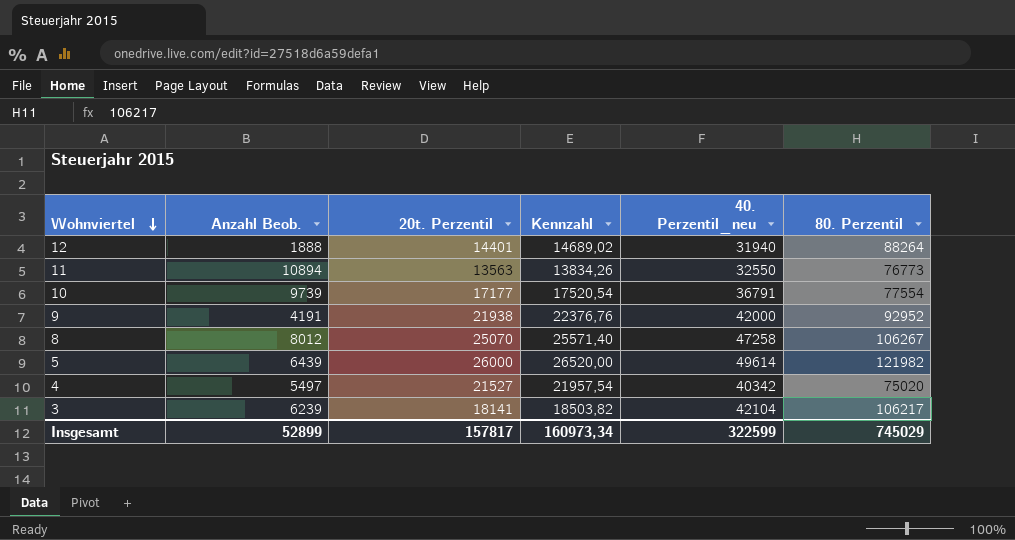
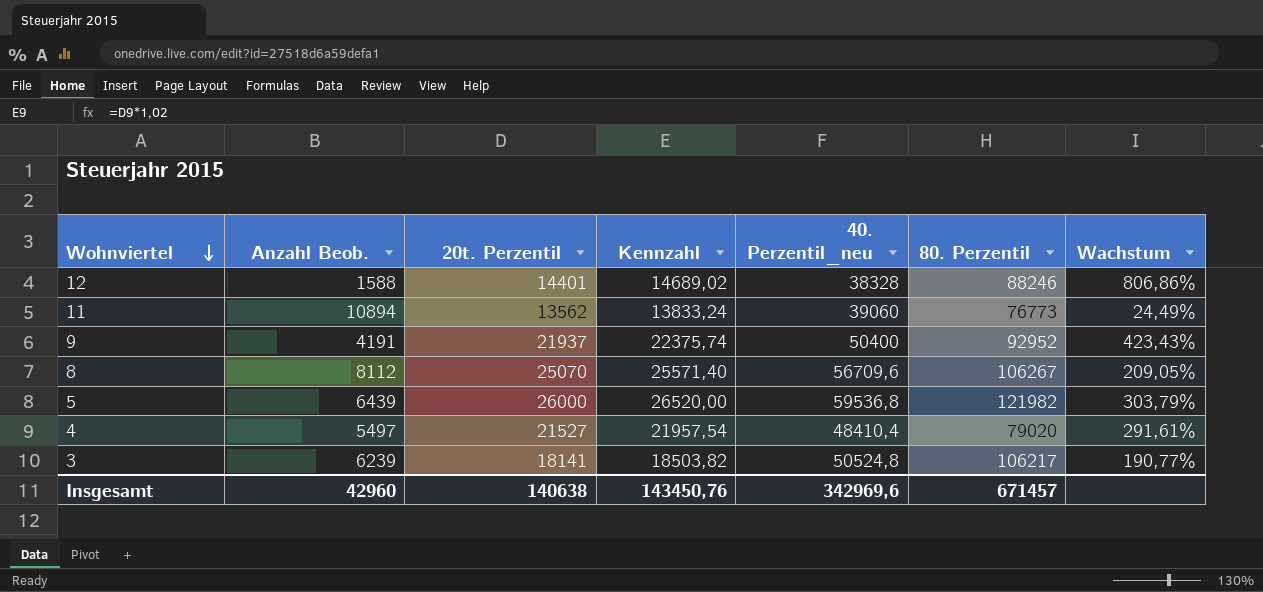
column Wachstum | formula: none -> ([20t. Perzentil] - [Anzahl Beob.]) / [Anzahl Beob.]
row 10: 9739 | 17177 | 17520,54 | 36791 | 77554 -> none
12 | Anzahl Beob.: 1888 -> 1588
12 | 40. Perzentil_neu: 31940 -> 38328
12 | 80. Perzentil: 88264 -> 88246
11 | 20t. Perzentil: 13563 -> 13562
11 | Kennzahl: 13834,26 -> 13833,24
11 | 40. Perzentil_neu: 32550 -> 39060
9 | 20t. Perzentil: 21938 -> 21937
9 | Kennzahl: 22376,76 -> 22375,74
9 | 40. Perzentil_neu: 42000 -> 50400
8 | Anzahl Beob.: 8012 -> 8112
8 | 40. Perzentil_neu: 47258 -> 56709,6
5 | 40. Perzentil_neu: 49614 -> 59536,8
4 | 40. Perzentil_neu: 40342 -> 48410,4
4 | 80. Perzentil: 75020 -> 79020
3 | 40. Perzentil_neu: 42104 -> 50524,8
Insgesamt | Anzahl Beob.: 52899 -> 42960
Insgesamt | 20t. Perzentil: 157817 -> 140638
Insgesamt | Kennzahl: 160973,34 -> 143450,76
Insgesamt | 40. Perzentil_neu: 322599 -> 342969,6
Insgesamt | 80. Perzentil: 745029 -> 671457

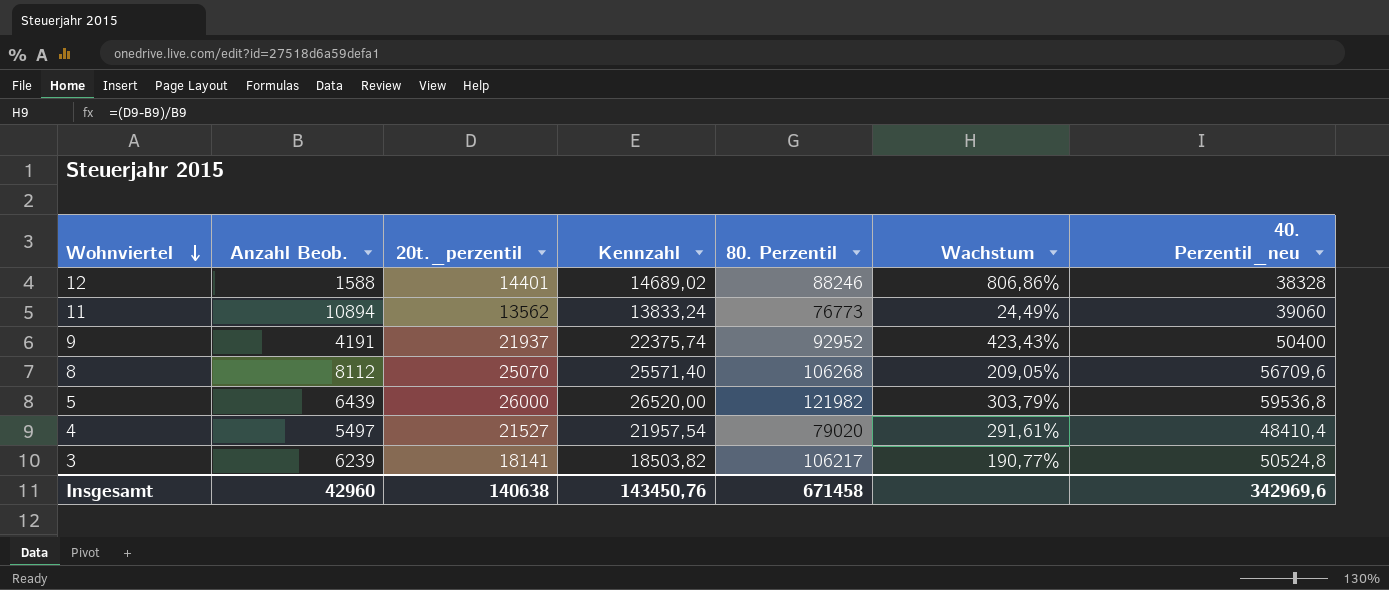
column name: 20t. Perzentil -> 20t._perzentil
column 40. Perzentil_neu | position: 5 -> 7
8 | 80. Perzentil: 106267 -> 106268
Insgesamt | 80. Perzentil: 671457 -> 671458

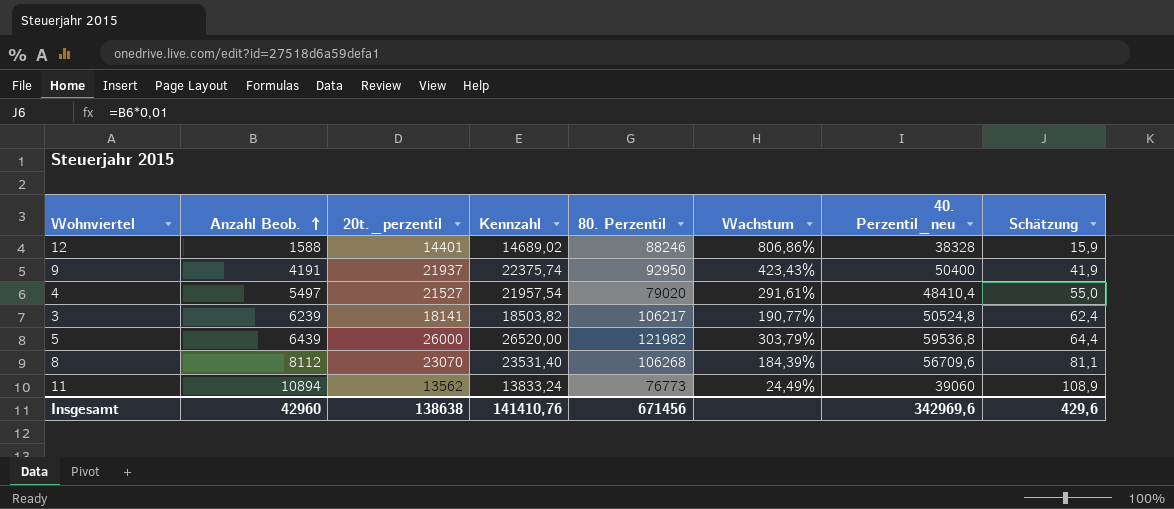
row order: Wohnviertel descending -> Anzahl Beob. ascending
column Schätzung | formula: none -> [Anzahl Beob.] * 0,01
9 | 80. Perzentil: 92952 -> 92950
8 | 20t._perzentil: 25070 -> 23070
8 | Kennzahl: 25571,40 -> 23531,40
8 | Wachstum: 209,05% -> 184,39%
Insgesamt | 20t._perzentil: 140638 -> 138638
Insgesamt | Kennzahl: 143450,76 -> 141410,76
Insgesamt | 80. Perzentil: 671458 -> 671456

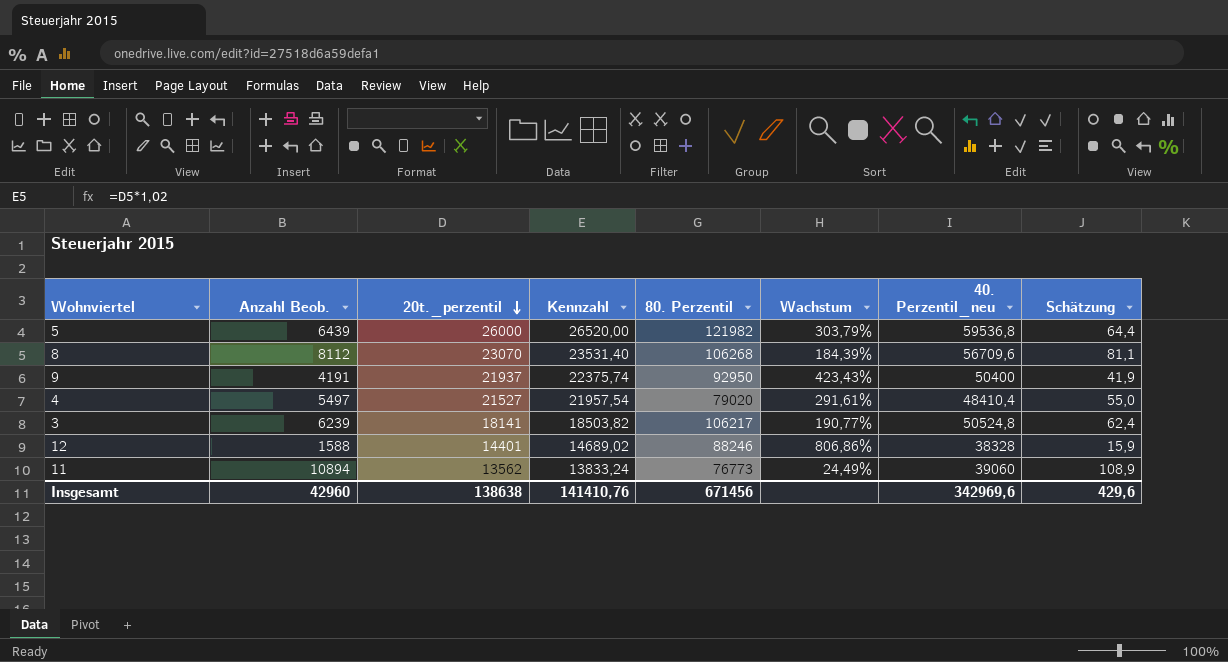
row order: Anzahl Beob. ascending -> 20t._perzentil descending

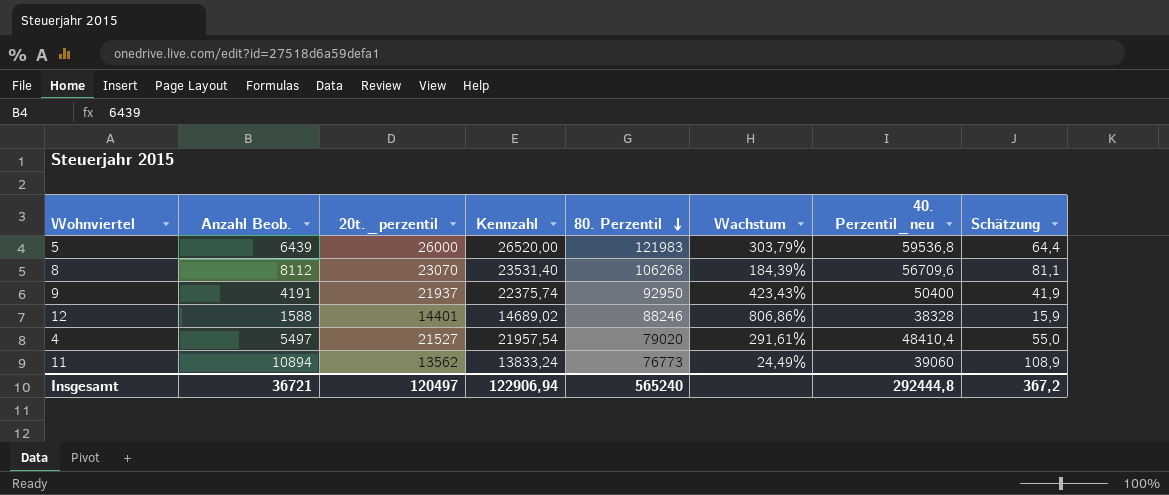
row order: 20t._perzentil descending -> 80. Perzentil descending
row 3: 6239 | 18141 | 18503,82 | 106217 | 190,77% | 50524,8 | 62,4 -> none
5 | 80. Perzentil: 121982 -> 121983
Insgesamt | Anzahl Beob.: 42960 -> 36721
Insgesamt | 20t._perzentil: 138638 -> 120497
Insgesamt | Kennzahl: 141410,76 -> 122906,94
Insgesamt | 80. Perzentil: 671456 -> 565240
Insgesamt | 40. Perzentil_neu: 342969,6 -> 292444,8
Insgesamt | Schätzung: 429,6 -> 367,2

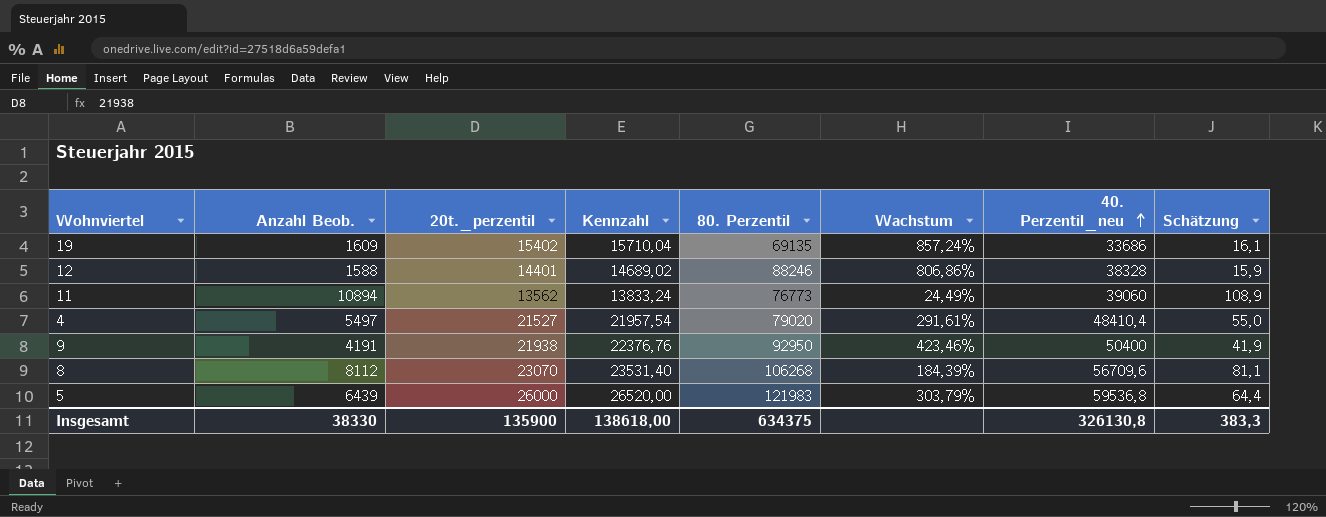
row order: 80. Perzentil descending -> 40. Perzentil_neu ascending
row 19: none -> 1609 | 15402 | 15710,04 | 69135 | 857,24% | 33686 | 16,1
9 | 20t._perzentil: 21937 -> 21938
9 | Kennzahl: 22375,74 -> 22376,76
9 | Wachstum: 423,43% -> 423,46%
Insgesamt | Anzahl Beob.: 36721 -> 38330
Insgesamt | 20t._perzentil: 120497 -> 135900
Insgesamt | Kennzahl: 122906,94 -> 138618,00
Insgesamt | 80. Perzentil: 565240 -> 634375
Insgesamt | 40. Perzentil_neu: 292444,8 -> 326130,8
Insgesamt | Schätzung: 367,2 -> 383,3

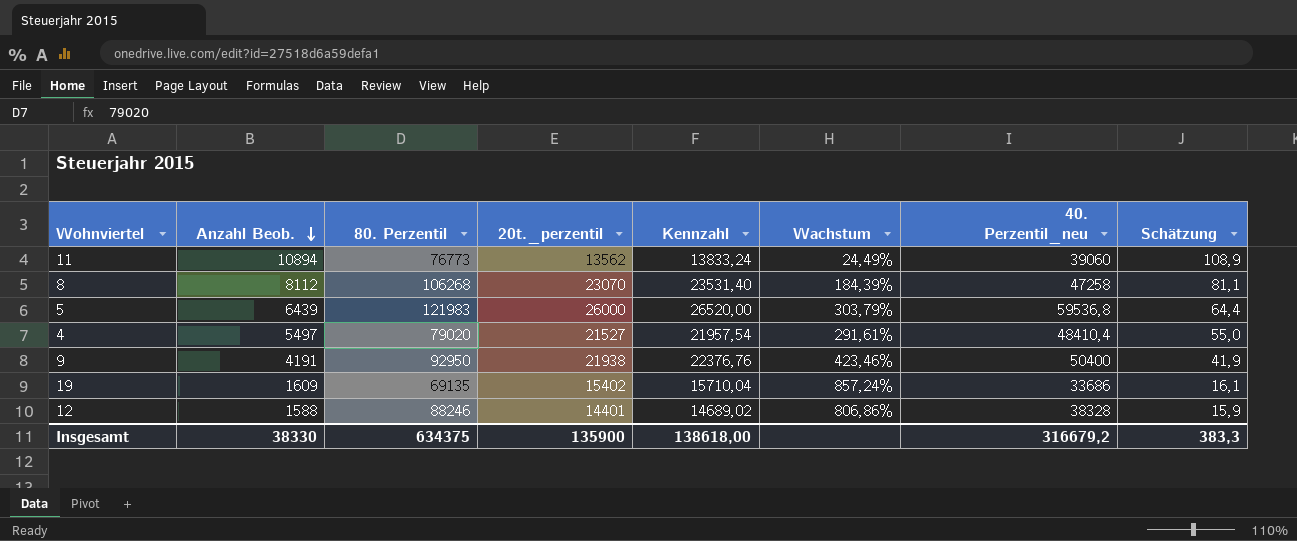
row order: 40. Perzentil_neu ascending -> Anzahl Beob. descending
column 80. Perzentil | position: 5 -> 3
8 | 40. Perzentil_neu: 56709,6 -> 47258
Insgesamt | 40. Perzentil_neu: 326130,8 -> 316679,2

